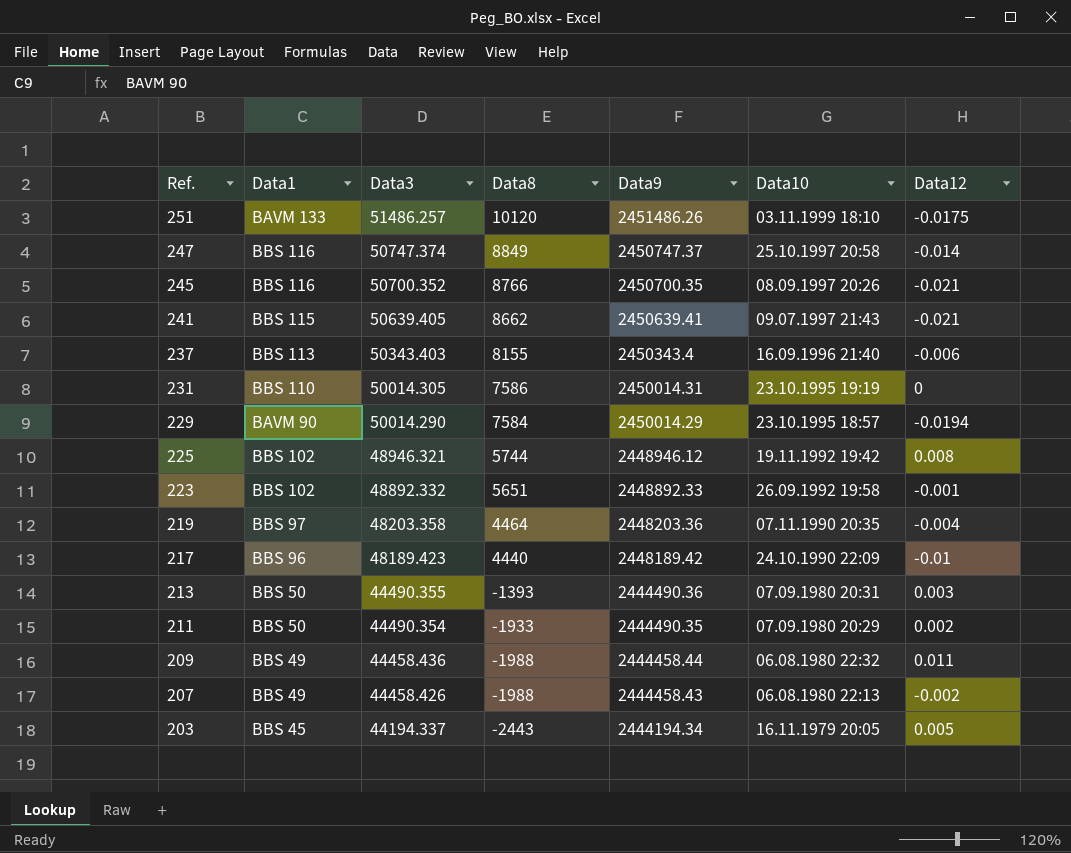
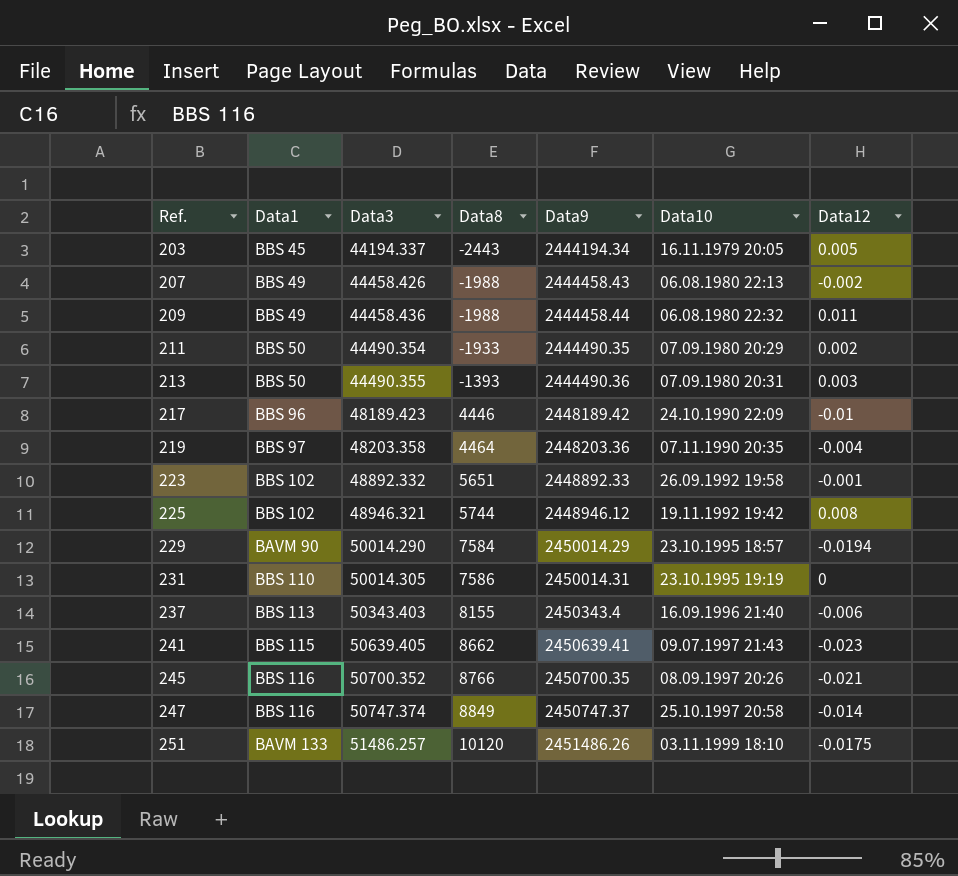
row order: Ref. descending -> Ref. ascending
217 | Data8: 4440 -> 4446
241 | Data12: -0.021 -> -0.023

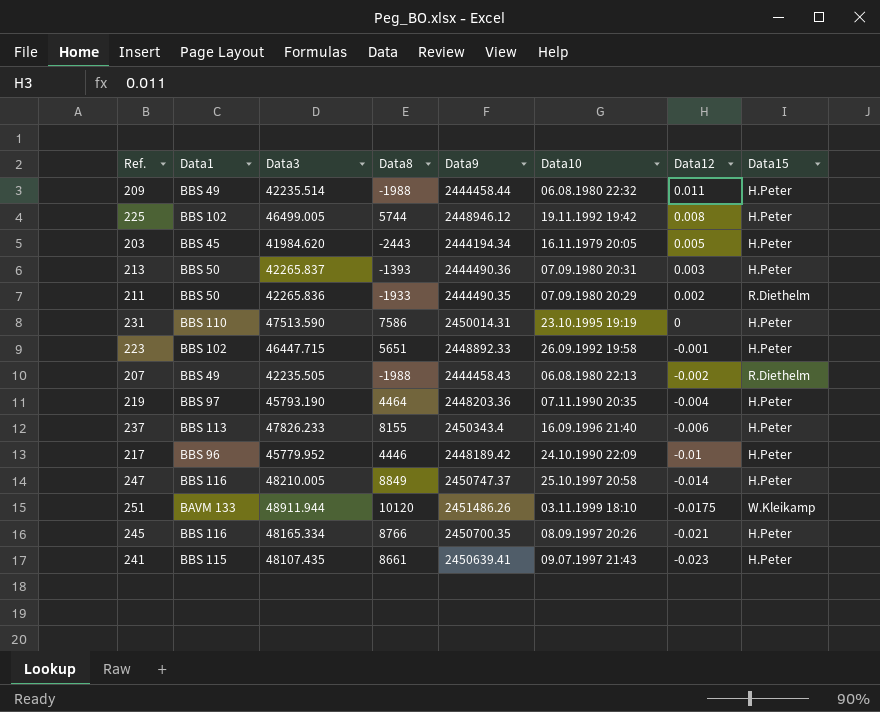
row order: Ref. ascending -> Data12 descending
column Data15 | position: none -> 8
row 229: BAVM 90 | 50014.290 | 7584 | 2450014.29 | 23.10.1995 18:57 | -0.0194 -> none
209 | Data3: 44458.436 -> 42235.514
225 | Data3: 48946.321 -> 46499.005
203 | Data3: 44194.337 -> 41984.620
213 | Data3: 44490.355 -> 42265.837
211 | Data3: 44490.354 -> 42265.836
231 | Data3: 50014.305 -> 47513.590
223 | Data3: 48892.332 -> 46447.715
207 | Data3: 44458.426 -> 42235.505
219 | Data3: 48203.358 -> 45793.190
237 | Data3: 50343.403 -> 47826.233
217 | Data3: 48189.423 -> 45779.952
247 | Data3: 50747.374 -> 48210.005
251 | Data3: 51486.257 -> 48911.944
245 | Data3: 50700.352 -> 48165.334
241 | Data3: 50639.405 -> 48107.435
241 | Data8: 8662 -> 8661

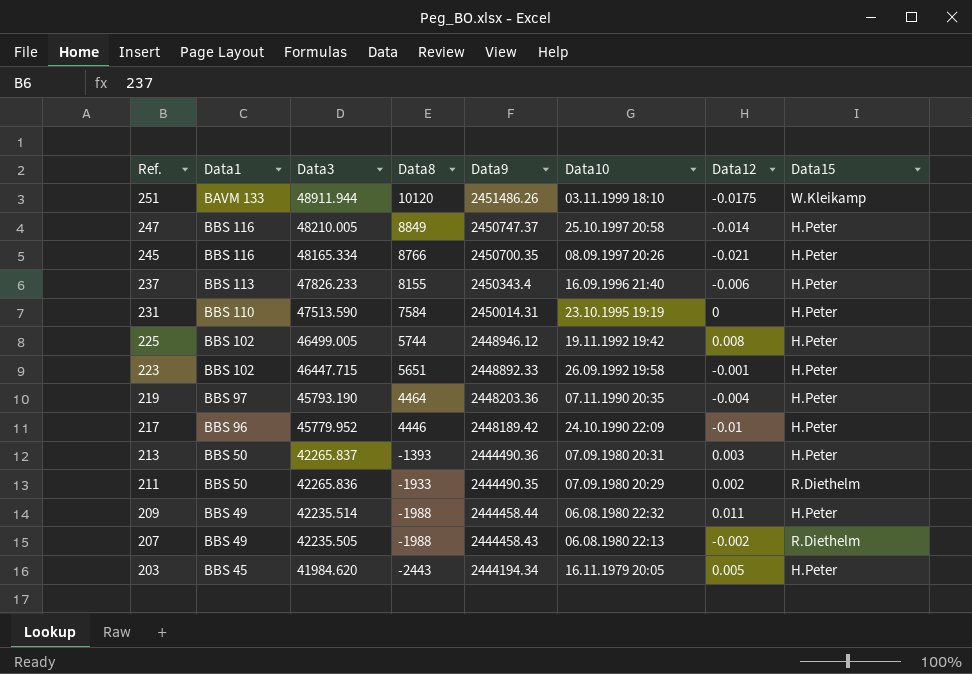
row order: Data12 descending -> Ref. descending
row 241: BBS 115 | 48107.435 | 8661 | 2450639.41 | 09.07.1997 21:43 | -0.023 | H.Peter -> none
231 | Data8: 7586 -> 7584

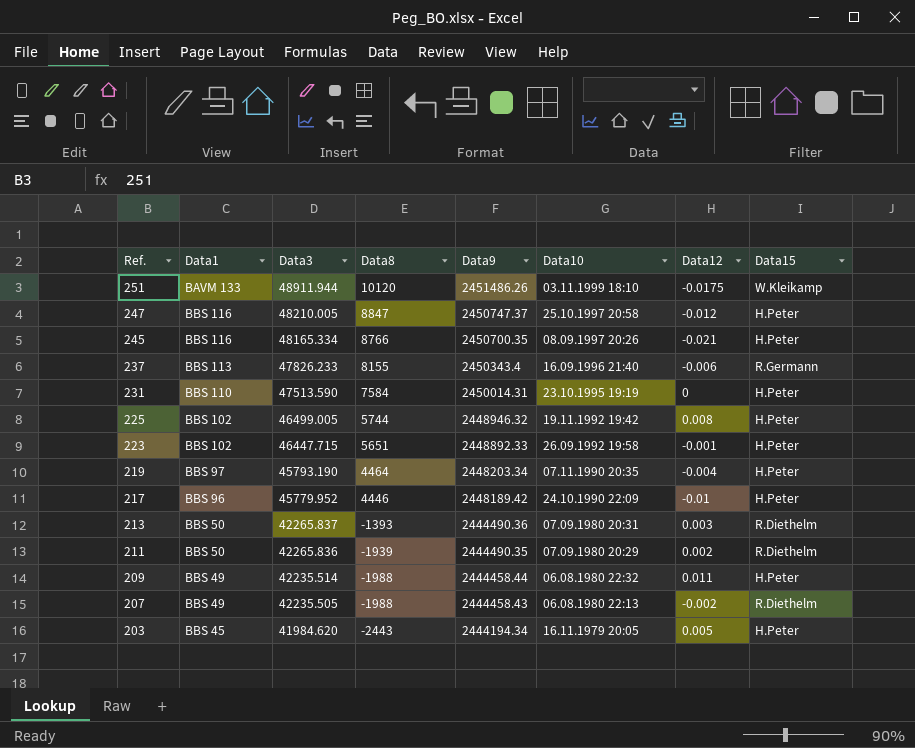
247 | Data8: 8849 -> 8847
247 | Data12: -0.014 -> -0.012
237 | Data15: H.Peter -> R.Germann
225 | Data9: 2448946.12 -> 2448946.32
219 | Data9: 2448203.36 -> 2448203.34
213 | Data15: H.Peter -> R.Diethelm
211 | Data8: -1933 -> -1939

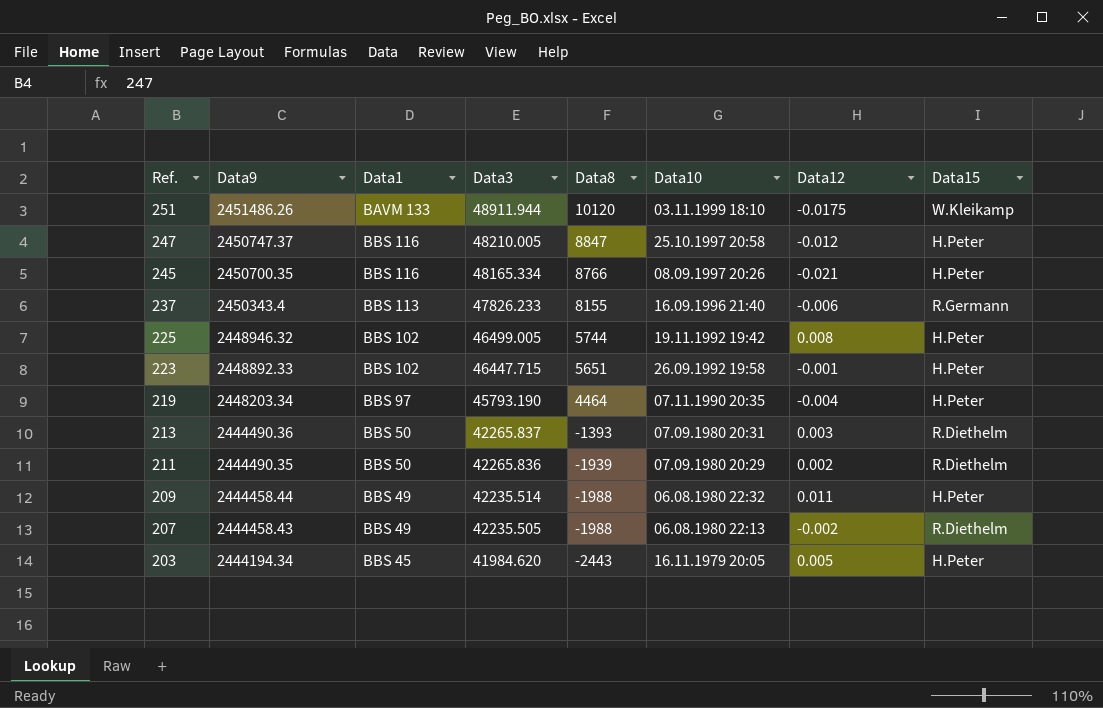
column Data9 | position: 5 -> 2
row 231: BBS 110 | 47513.590 | 7584 | 2450014.31 | 23.10.1995 19:19 | 0 | H.Peter -> none
row 217: BBS 96 | 45779.952 | 4446 | 2448189.42 | 24.10.1990 22:09 | -0.01 | H.Peter -> none

